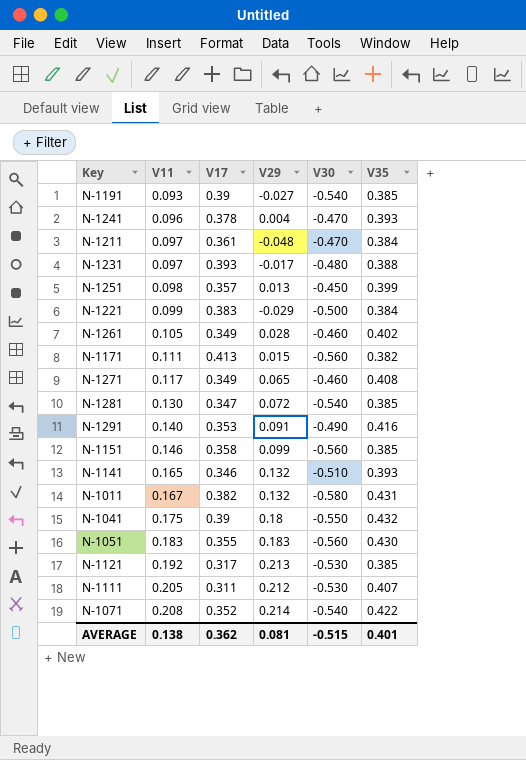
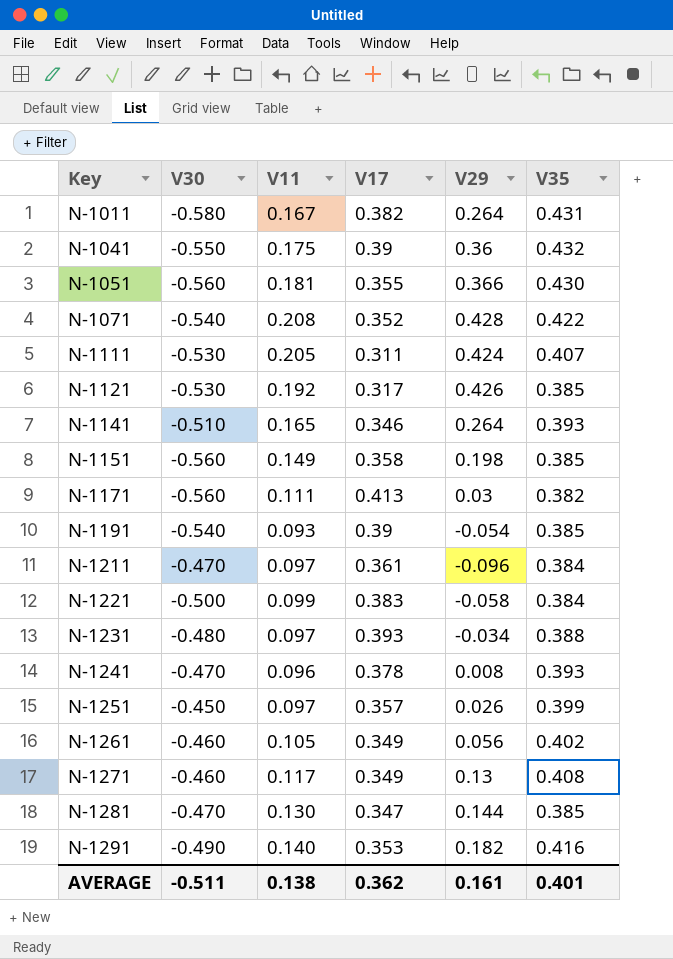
row order: V11 ascending -> Key ascending
column V30 | position: 5 -> 2
N-1011 | V29: 0.132 -> 0.264
N-1041 | V29: 0.18 -> 0.36
N-1051 | V11: 0.183 -> 0.181
N-1051 | V29: 0.183 -> 0.366
N-1071 | V29: 0.214 -> 0.428
N-1111 | V29: 0.212 -> 0.424
N-1121 | V29: 0.213 -> 0.426
N-1141 | V29: 0.132 -> 0.264
N-1151 | V11: 0.146 -> 0.149
N-1151 | V29: 0.099 -> 0.198
N-1171 | V29: 0.015 -> 0.03
N-1191 | V29: -0.027 -> -0.054
N-1211 | V29: -0.048 -> -0.096
N-1221 | V29: -0.029 -> -0.058
N-1231 | V29: -0.017 -> -0.034
N-1241 | V29: 0.004 -> 0.008
N-1251 | V11: 0.098 -> 0.097
N-1251 | V29: 0.013 -> 0.026
N-1261 | V29: 0.028 -> 0.056
N-1271 | V29: 0.065 -> 0.13
N-1281 | V30: -0.540 -> -0.470
N-1281 | V29: 0.072 -> 0.144
N-1291 | V29: 0.091 -> 0.182
AVERAGE | V30: -0.515 -> -0.511
AVERAGE | V29: 0.081 -> 0.161

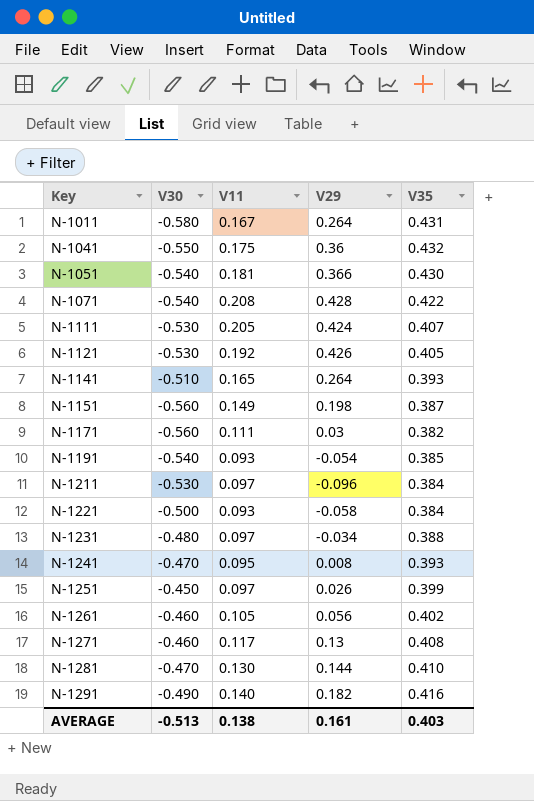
column V17 | position: 4 -> none
N-1051 | V30: -0.560 -> -0.540
N-1121 | V35: 0.385 -> 0.405
N-1151 | V35: 0.385 -> 0.387
N-1211 | V30: -0.470 -> -0.530
N-1221 | V11: 0.099 -> 0.093
N-1241 | V11: 0.096 -> 0.095
N-1281 | V35: 0.385 -> 0.410
AVERAGE | V30: -0.511 -> -0.513
AVERAGE | V35: 0.401 -> 0.403

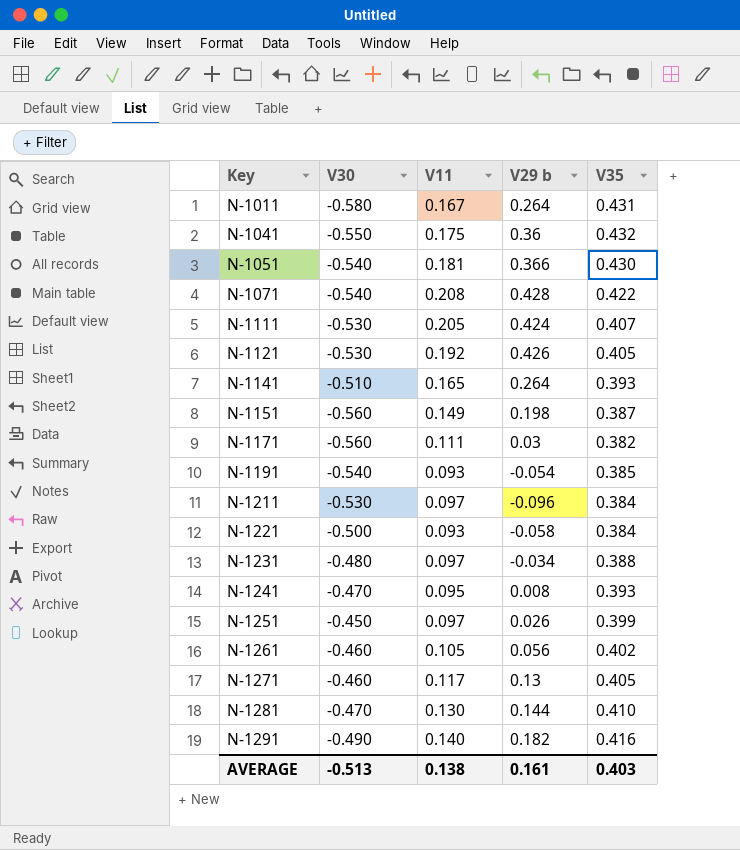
column name: V29 -> V29 b
N-1271 | V35: 0.408 -> 0.405

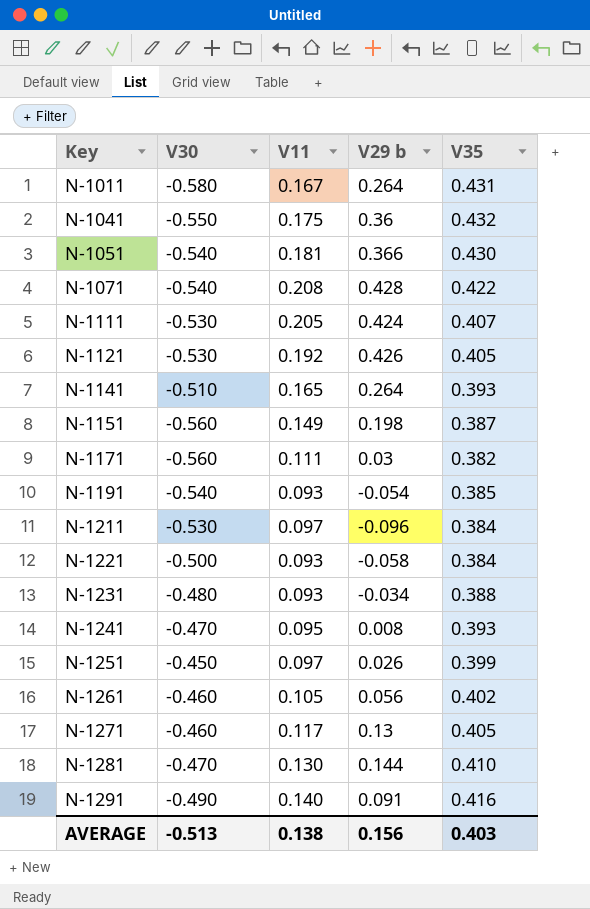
N-1231 | V11: 0.097 -> 0.093
N-1291 | V29 b: 0.182 -> 0.091
AVERAGE | V29 b: 0.161 -> 0.156

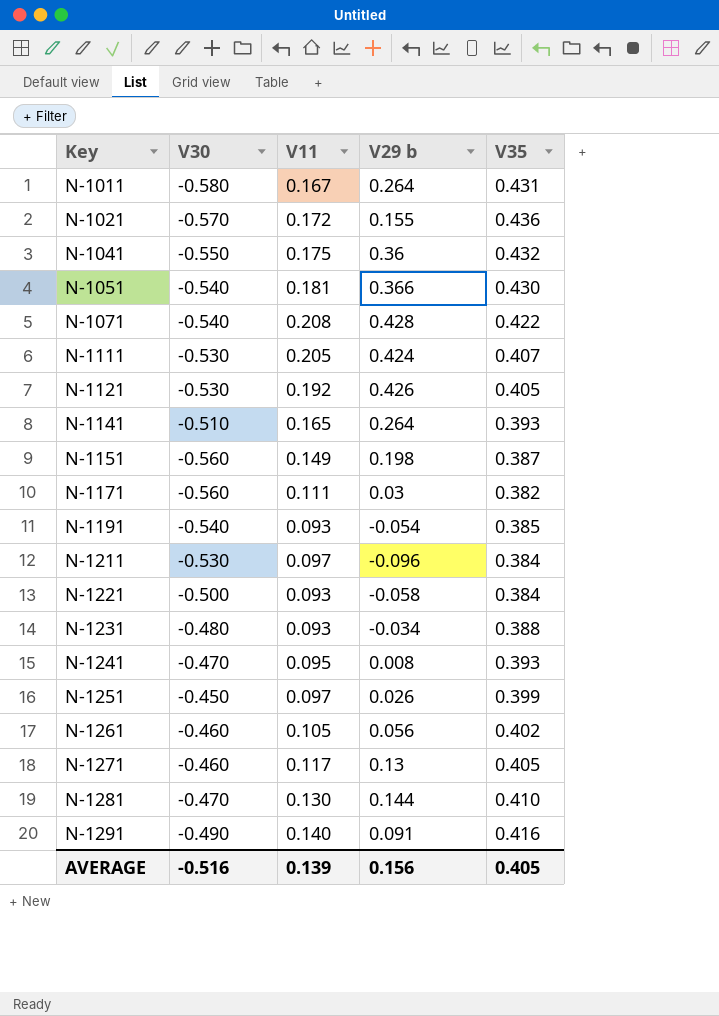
row N-1021: none -> -0.570 | 0.172 | 0.155 | 0.436
AVERAGE | V30: -0.513 -> -0.516
AVERAGE | V11: 0.138 -> 0.139
AVERAGE | V35: 0.403 -> 0.405

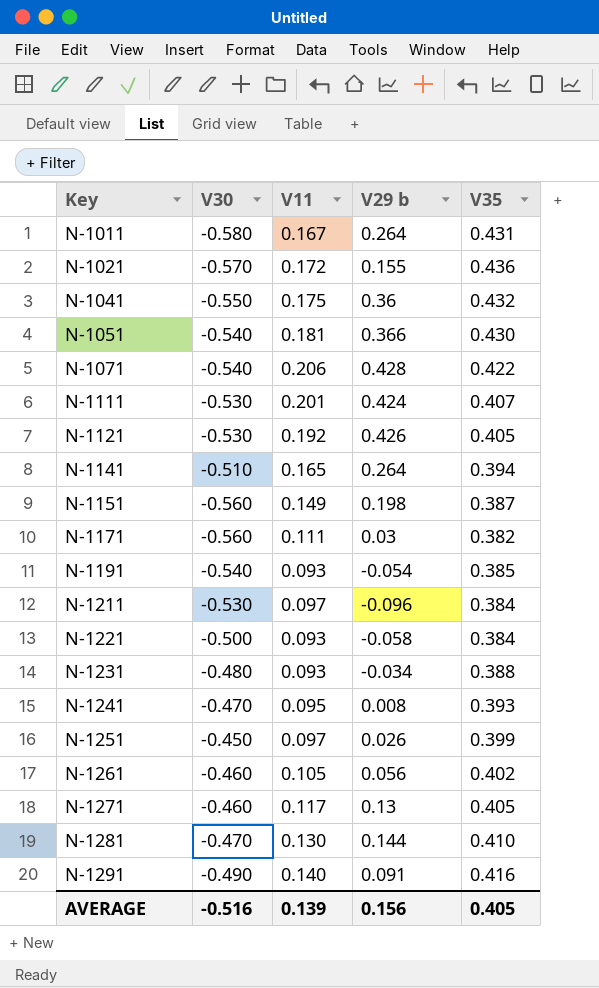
N-1071 | V11: 0.208 -> 0.206
N-1111 | V11: 0.205 -> 0.201
N-1141 | V35: 0.393 -> 0.394

